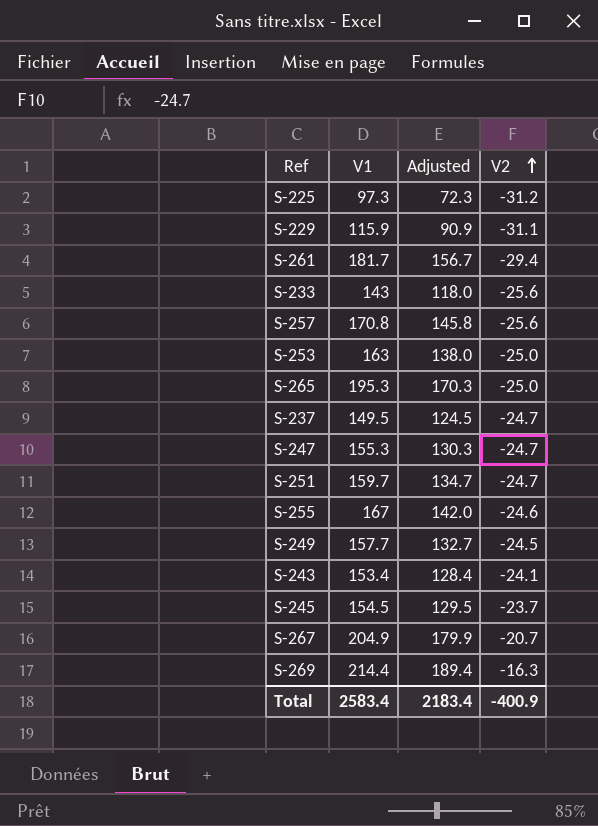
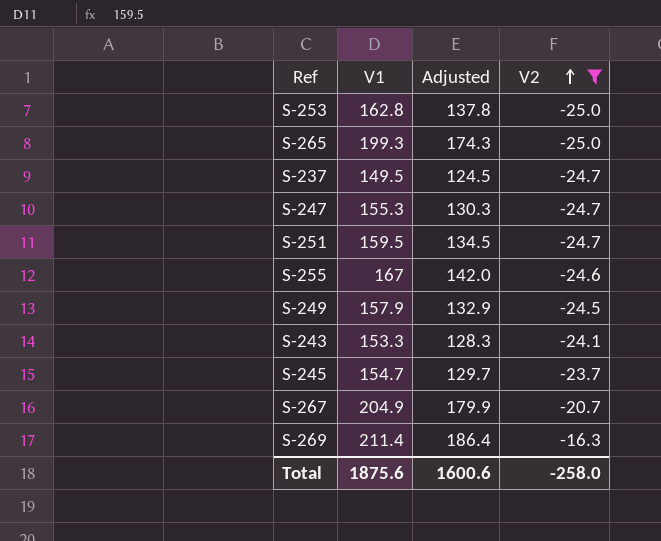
filter: none -> V2 >= -25.0
S-253 | V1: 163 -> 162.8
S-253 | Adjusted: 138.0 -> 137.8
S-265 | V1: 195.3 -> 199.3
S-265 | Adjusted: 170.3 -> 174.3
S-251 | V1: 159.7 -> 159.5
S-251 | Adjusted: 134.7 -> 134.5
S-249 | V1: 157.7 -> 157.9
S-249 | Adjusted: 132.7 -> 132.9
S-243 | V1: 153.4 -> 153.3
S-243 | Adjusted: 128.4 -> 128.3
S-245 | V1: 154.5 -> 154.7
S-245 | Adjusted: 129.5 -> 129.7
S-269 | V1: 214.4 -> 211.4
S-269 | Adjusted: 189.4 -> 186.4
Total | V1: 2583.4 -> 1875.6
Total | Adjusted: 2183.4 -> 1600.6
Total | V2: -400.9 -> -258.0

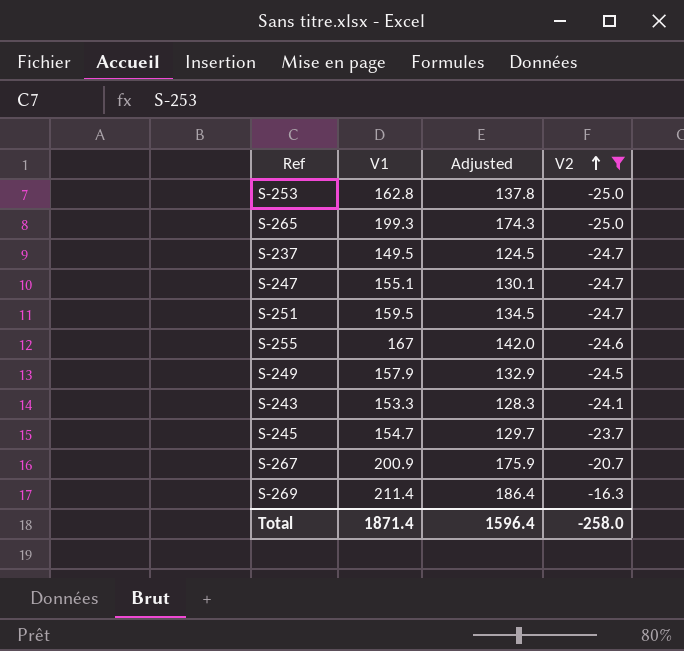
S-247 | V1: 155.3 -> 155.1
S-247 | Adjusted: 130.3 -> 130.1
S-267 | V1: 204.9 -> 200.9
S-267 | Adjusted: 179.9 -> 175.9
Total | V1: 1875.6 -> 1871.4
Total | Adjusted: 1600.6 -> 1596.4

